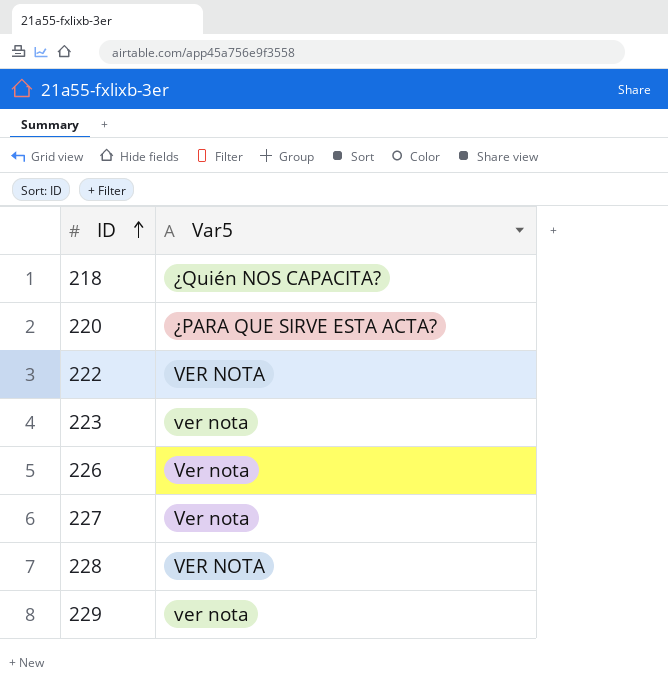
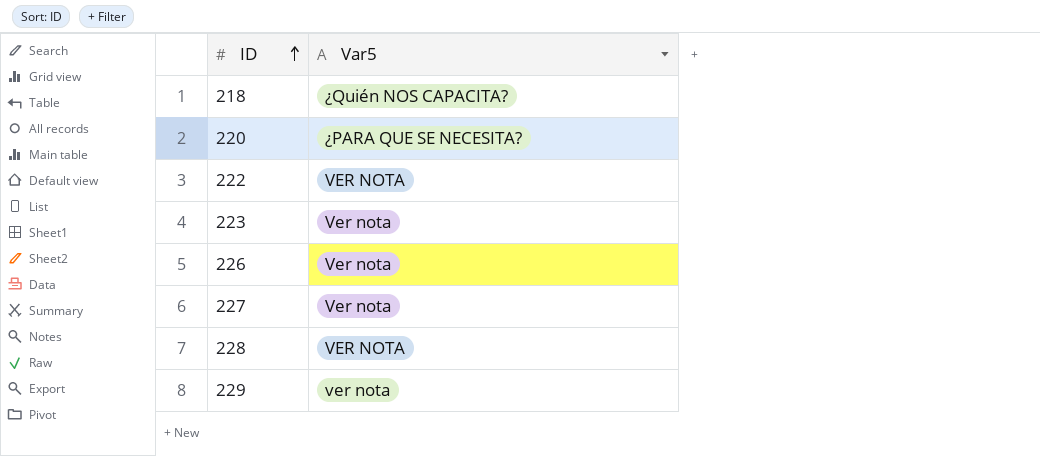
220 | Var5: ¿PARA QUE SIRVE ESTA ACTA? -> ¿PARA QUE SE NECESITA?
223 | Var5: ver nota -> Ver nota

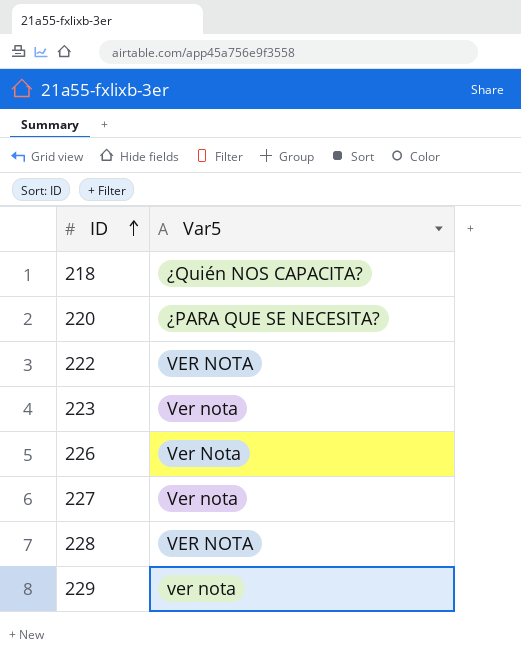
226 | Var5: Ver nota -> Ver Nota

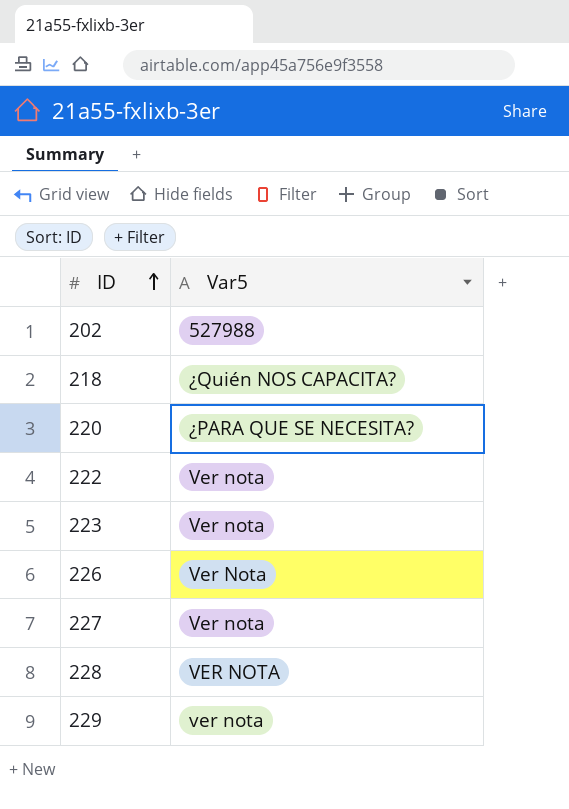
row 202: none -> 527988
222 | Var5: VER NOTA -> Ver nota

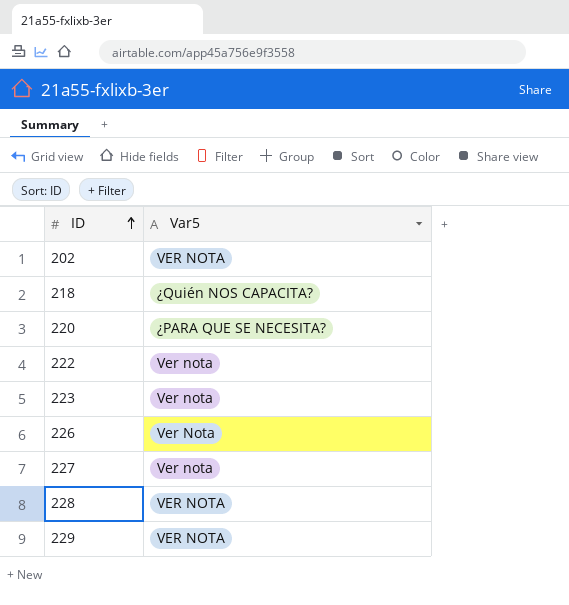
202 | Var5: 527988 -> VER NOTA
229 | Var5: ver nota -> VER NOTA

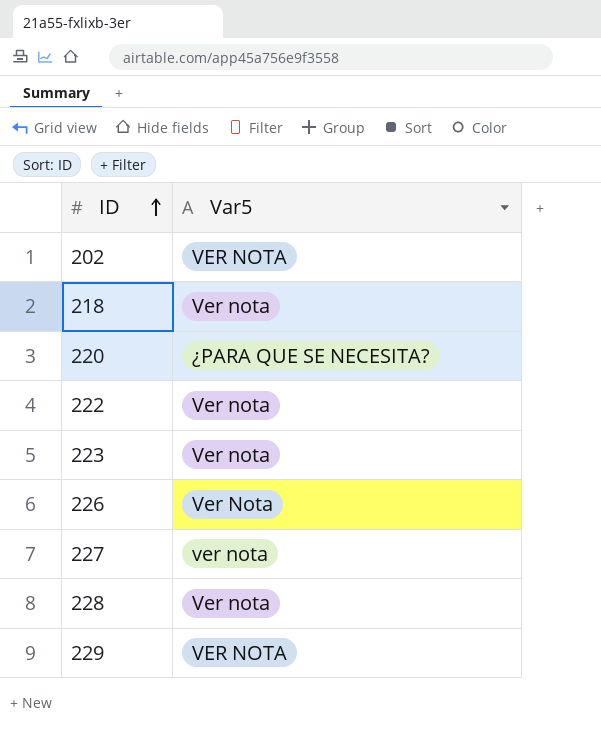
218 | Var5: ¿Quién NOS CAPACITA? -> Ver nota
227 | Var5: Ver nota -> ver nota
228 | Var5: VER NOTA -> Ver nota

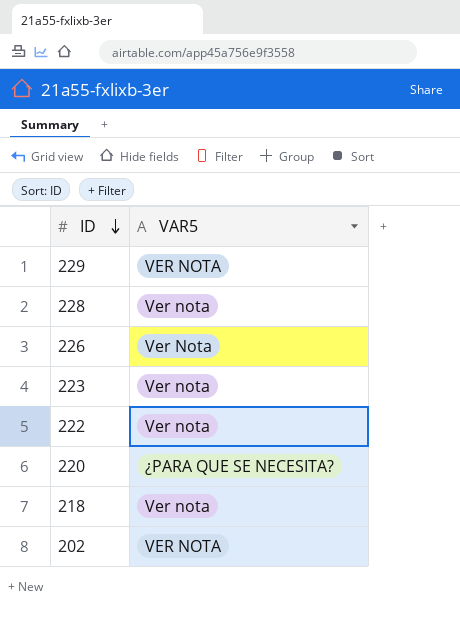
row order: ID ascending -> ID descending
column name: Var5 -> VAR5
row 227: ver nota -> none

